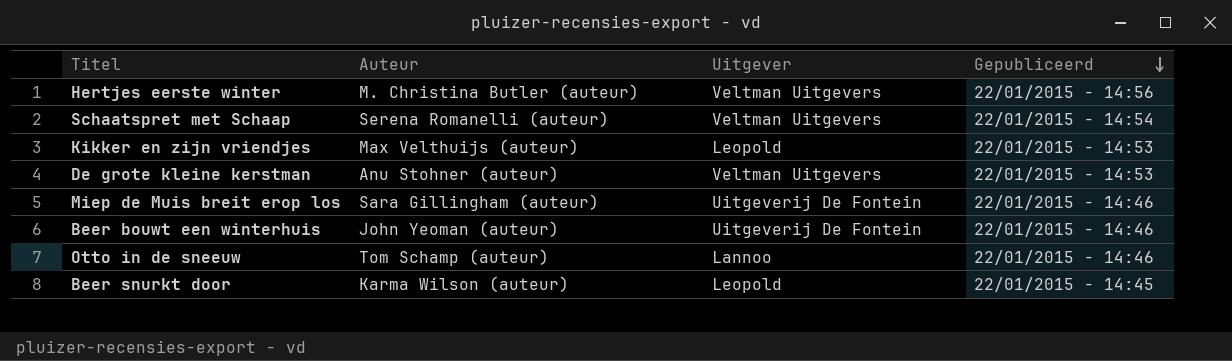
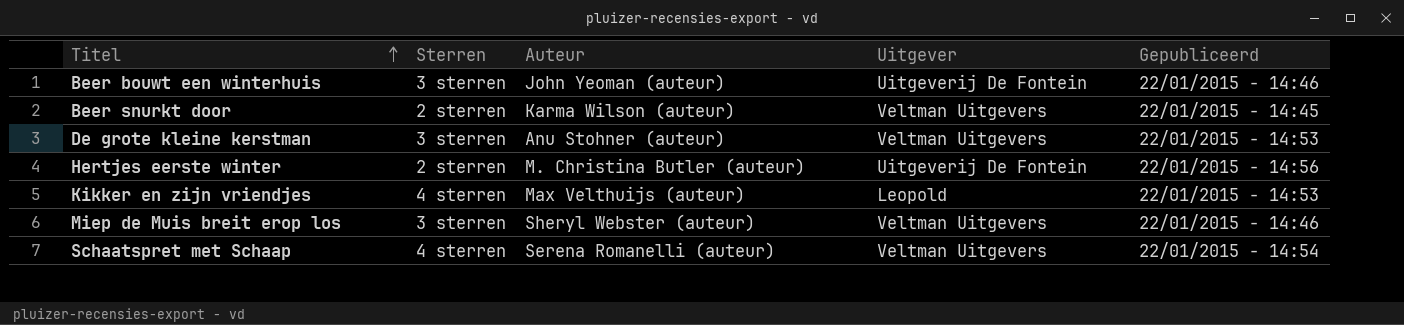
row order: Gepubliceerd descending -> Titel ascending
column Sterren | position: none -> 2
row Otto in de sneeuw: Tom Schamp (auteur) | Lannoo | 22/01/2015 - 14:46 -> none
Beer snurkt door | Uitgever: Leopold -> Veltman Uitgevers
Hertjes eerste winter | Uitgever: Veltman Uitgevers -> Uitgeverij De Fontein
Miep de Muis breit erop los | Auteur: Sara Gillingham (auteur) -> Sheryl Webster (auteur)
Miep de Muis breit erop los | Uitgever: Uitgeverij De Fontein -> Veltman Uitgevers

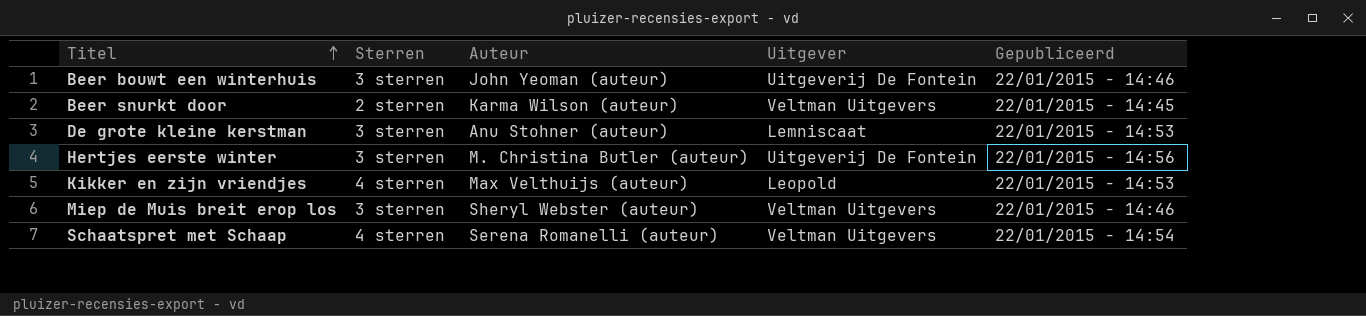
De grote kleine kerstman | Uitgever: Veltman Uitgevers -> Lemniscaat
Hertjes eerste winter | Sterren: 2 sterren -> 3 sterren

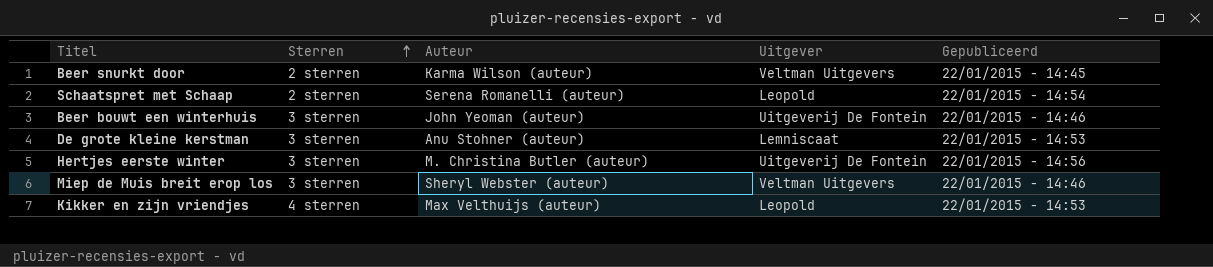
row order: Titel ascending -> Sterren ascending
Schaatspret met Schaap | Sterren: 4 sterren -> 2 sterren
Schaatspret met Schaap | Uitgever: Veltman Uitgevers -> Leopold

